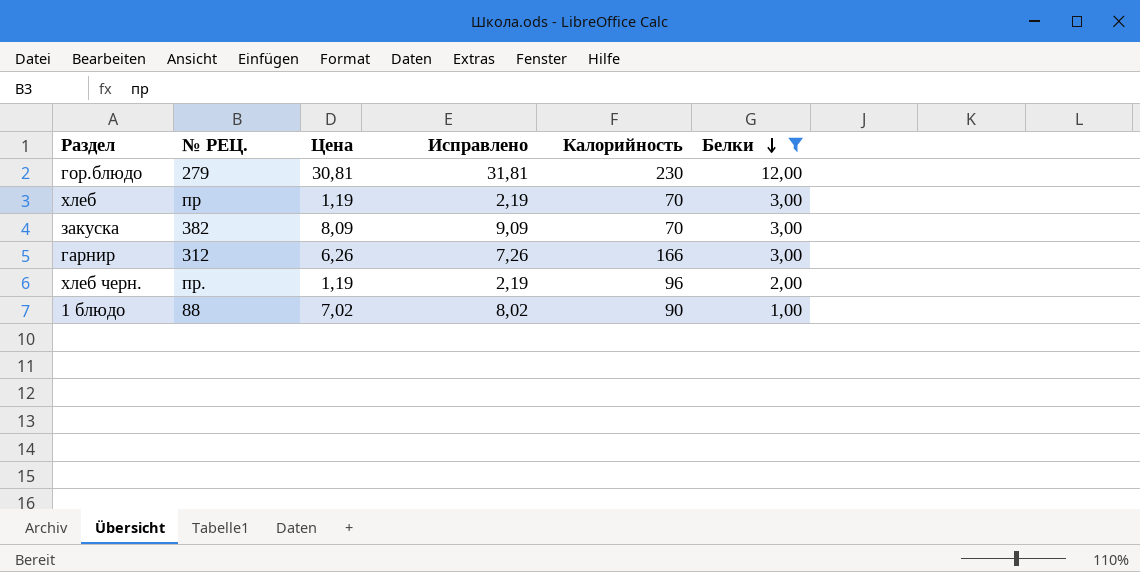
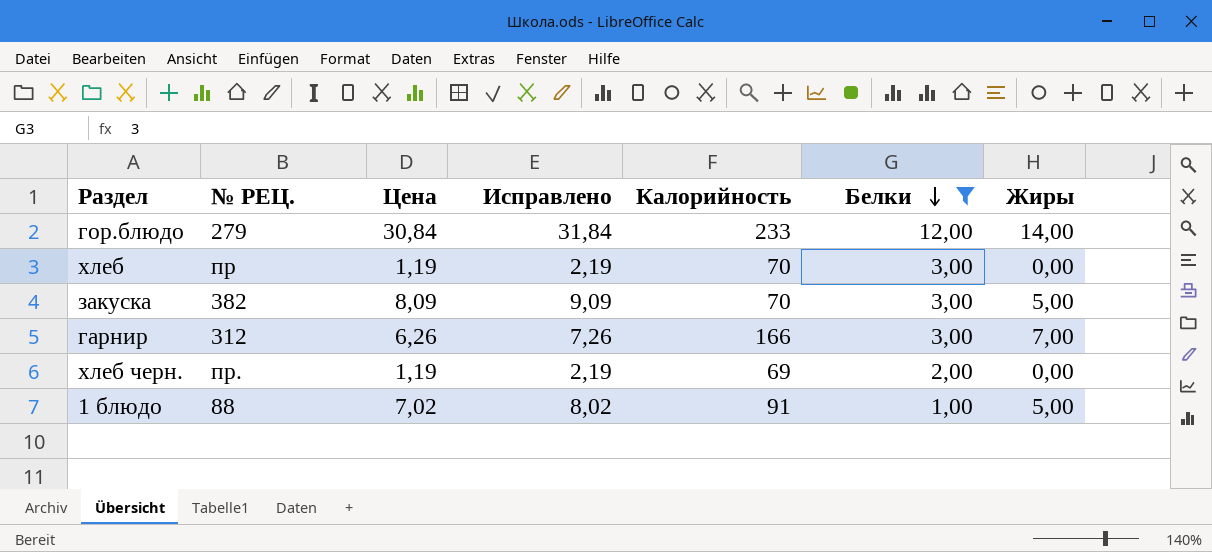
column Жиры | position: none -> 7
гор.блюдо | Цена: 30,81 -> 30,84
гор.блюдо | Исправлено: 31,81 -> 31,84
гор.блюдо | Калорийность: 230 -> 233
хлеб черн. | Калорийность: 96 -> 69
1 блюдо | Калорийность: 90 -> 91

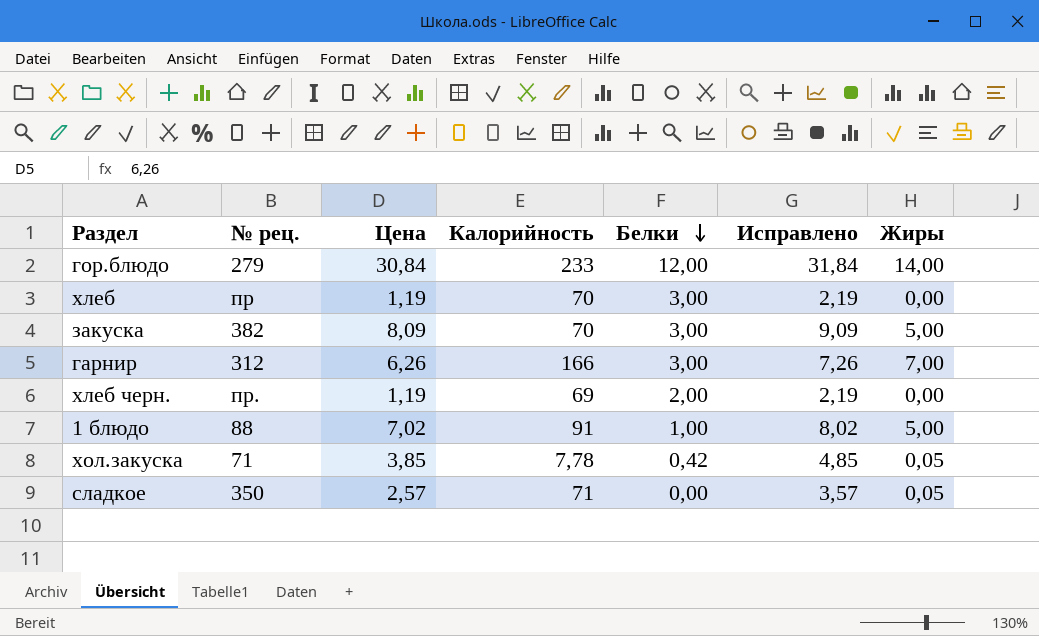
filter: Белки >= 1,00 -> none
column name: № РЕЦ. -> № рец.
column Исправлено | position: 4 -> 6

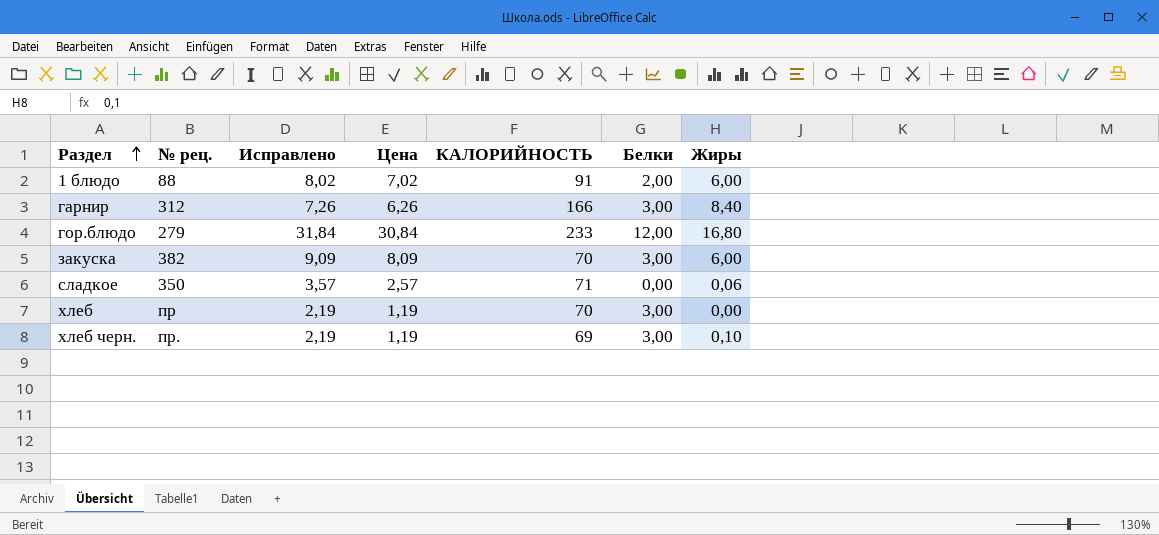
row order: Белки descending -> Раздел ascending
column Исправлено | position: 6 -> 3
column name: Калорийность -> КАЛОРИЙНОСТЬ
row хол.закуска: 71 | 3,85 | 7,78 | 0,42 | 4,85 | 0,05 -> none
1 блюдо | Белки: 1,00 -> 2,00
1 блюдо | Жиры: 5,00 -> 6,00
гарнир | Жиры: 7,00 -> 8,40
гор.блюдо | Жиры: 14,00 -> 16,80
закуска | Жиры: 5,00 -> 6,00
сладкое | Жиры: 0,05 -> 0,06
хлеб черн. | Белки: 2,00 -> 3,00
хлеб черн. | Жиры: 0,00 -> 0,10

